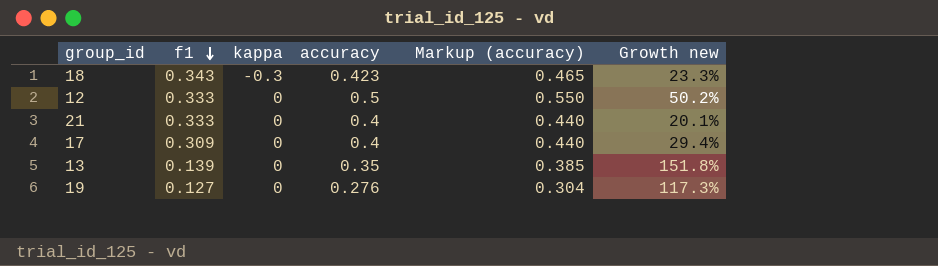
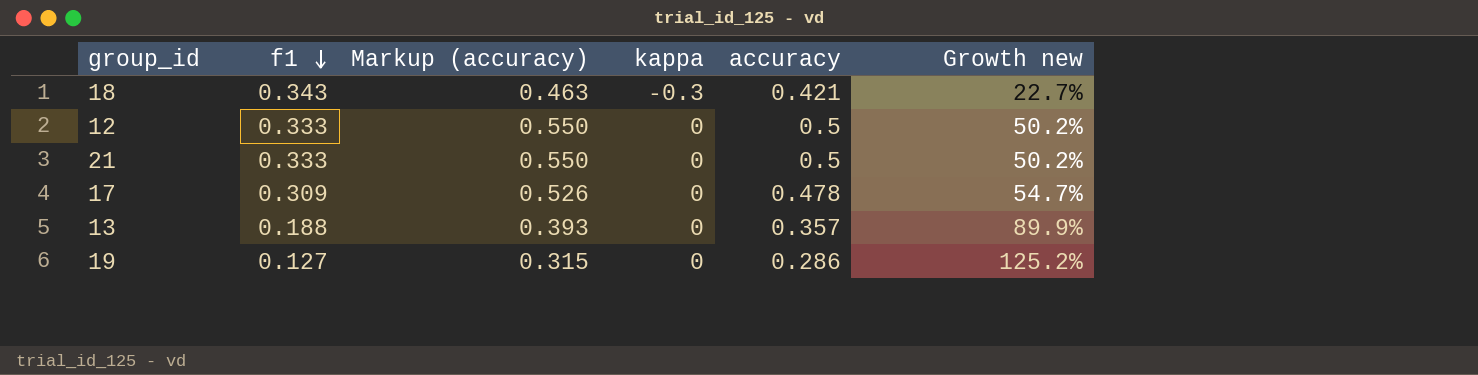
column Markup (accuracy) | position: 5 -> 3
18 | Markup (accuracy): 0.465 -> 0.463
18 | accuracy: 0.423 -> 0.421
18 | Growth new: 23.3% -> 22.7%
21 | Markup (accuracy): 0.440 -> 0.550
21 | accuracy: 0.4 -> 0.5
21 | Growth new: 20.1% -> 50.2%
17 | Markup (accuracy): 0.440 -> 0.526
17 | accuracy: 0.4 -> 0.478
17 | Growth new: 29.4% -> 54.7%
13 | f1: 0.139 -> 0.188
13 | Markup (accuracy): 0.385 -> 0.393
13 | accuracy: 0.35 -> 0.357
13 | Growth new: 151.8% -> 89.9%
19 | Markup (accuracy): 0.304 -> 0.315
19 | accuracy: 0.276 -> 0.286
19 | Growth new: 117.3% -> 125.2%

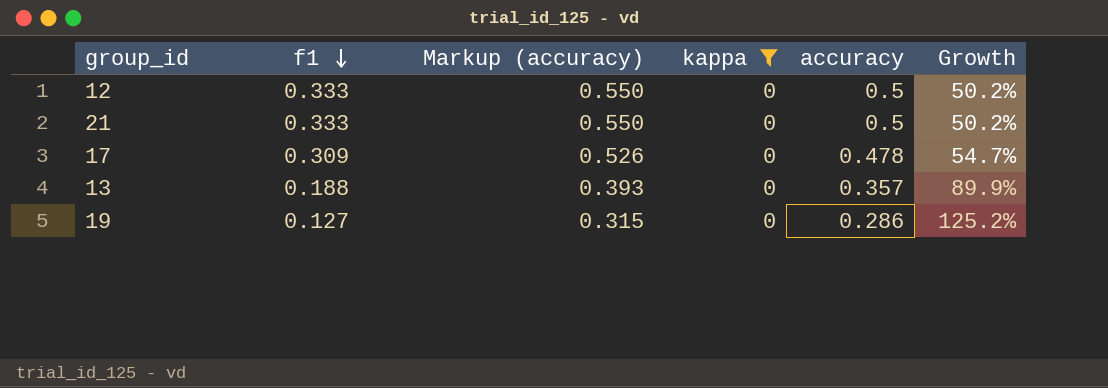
filter: none -> kappa = 0
column name: Growth new -> Growth

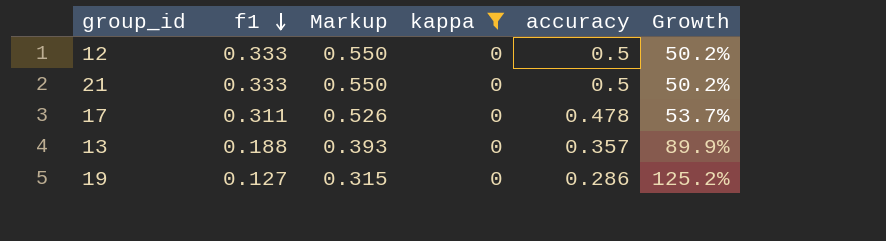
column name: Markup (accuracy) -> Markup
17 | f1: 0.309 -> 0.311
17 | Growth: 54.7% -> 53.7%

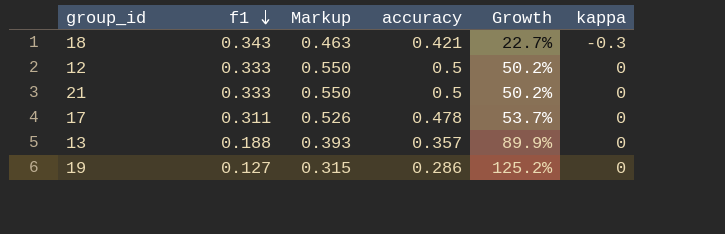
filter: kappa = 0 -> none
column kappa | position: 4 -> 6

